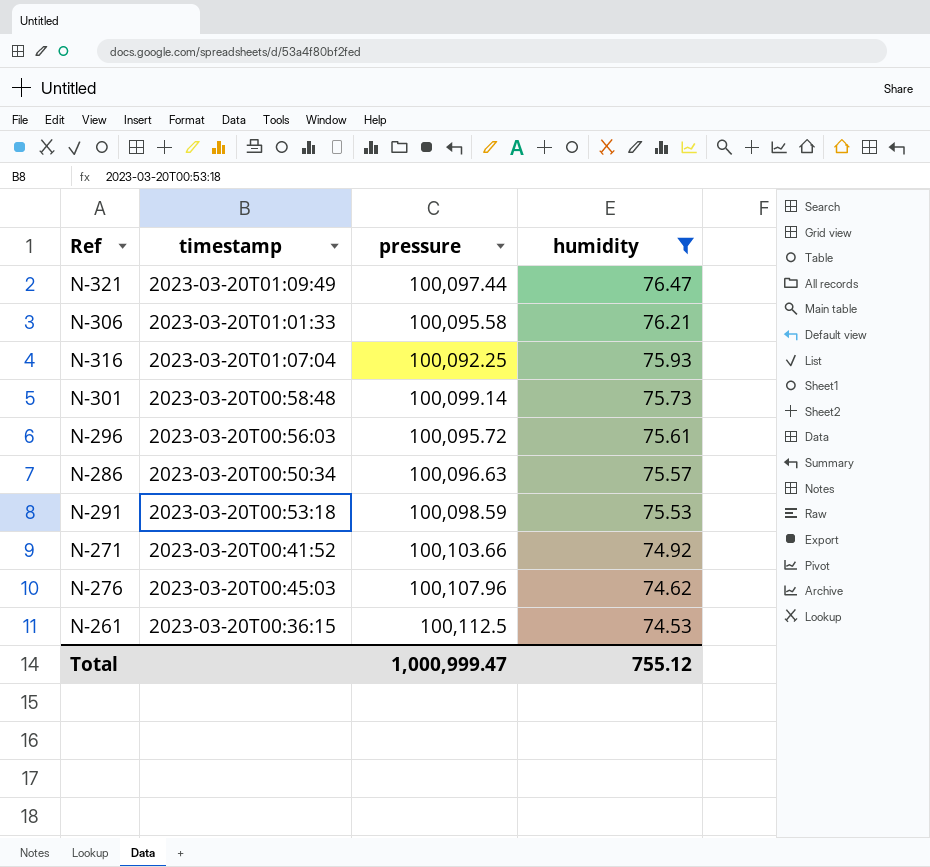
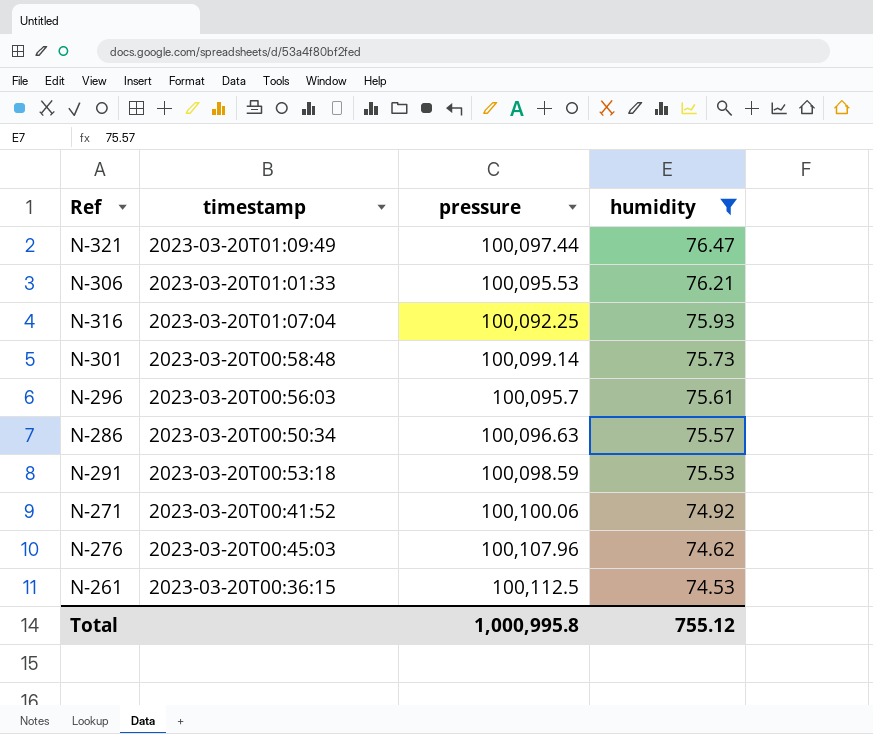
N-306 | pressure: 100,095.58 -> 100,095.53
N-296 | pressure: 100,095.72 -> 100,095.7
N-271 | pressure: 100,103.66 -> 100,100.06
Total | pressure: 1,000,999.47 -> 1,000,995.8

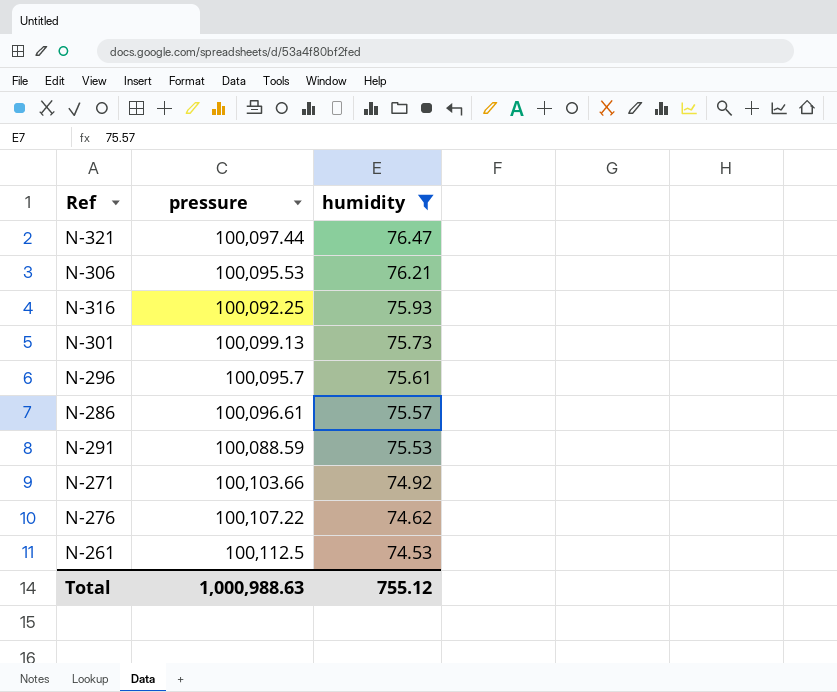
column timestamp | position: 2 -> none
N-301 | pressure: 100,099.14 -> 100,099.13
N-286 | pressure: 100,096.63 -> 100,096.61
N-291 | pressure: 100,098.59 -> 100,088.59
N-271 | pressure: 100,100.06 -> 100,103.66
N-276 | pressure: 100,107.96 -> 100,107.22
Total | pressure: 1,000,995.8 -> 1,000,988.63

